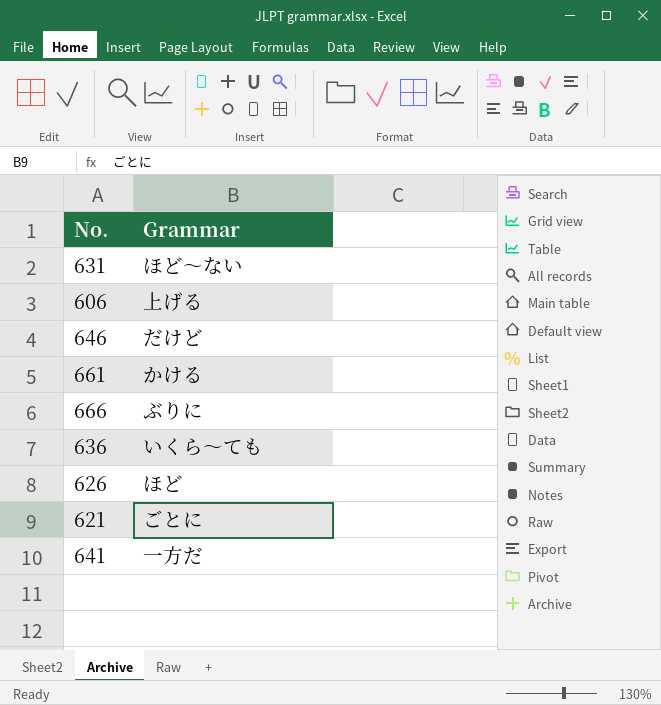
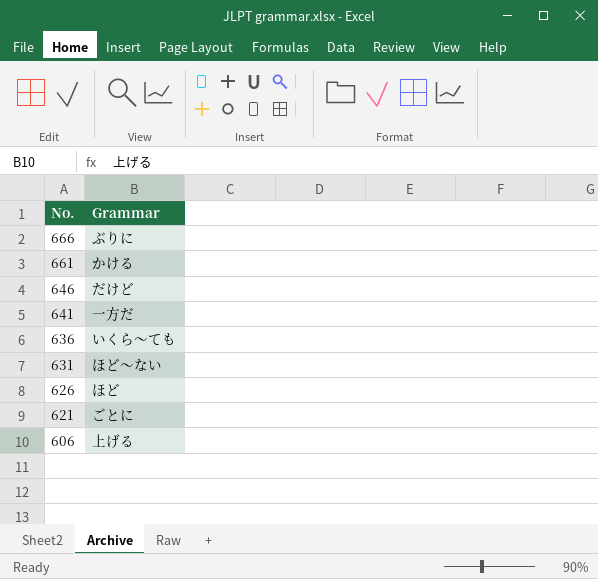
row order: none -> No. descending

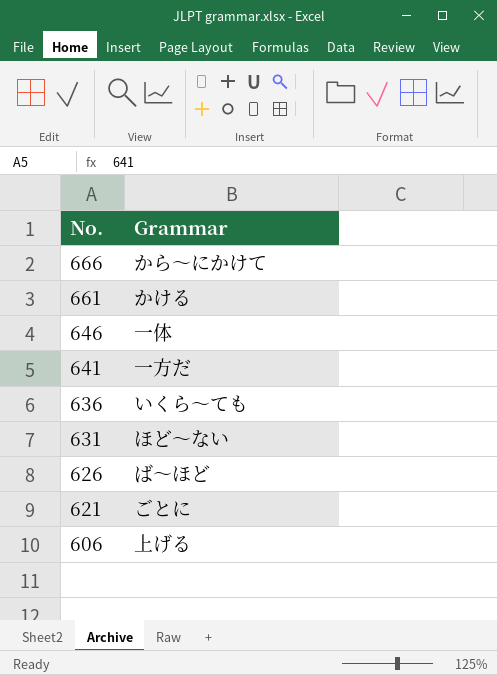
666 | Grammar: ぶりに -> から〜にかけて
646 | Grammar: だけど -> 一体
626 | Grammar: ほど -> ば～ほど

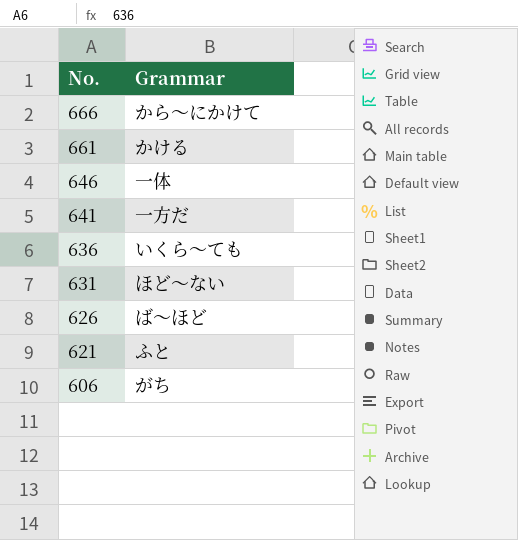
621 | Grammar: ごとに -> ふと
606 | Grammar: 上げる -> がち

